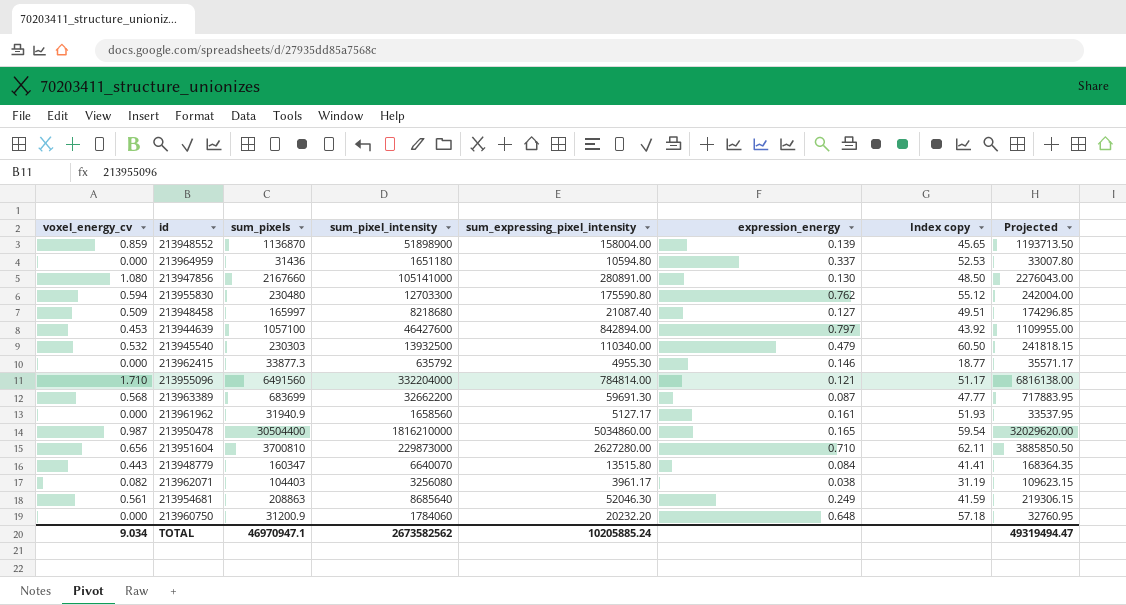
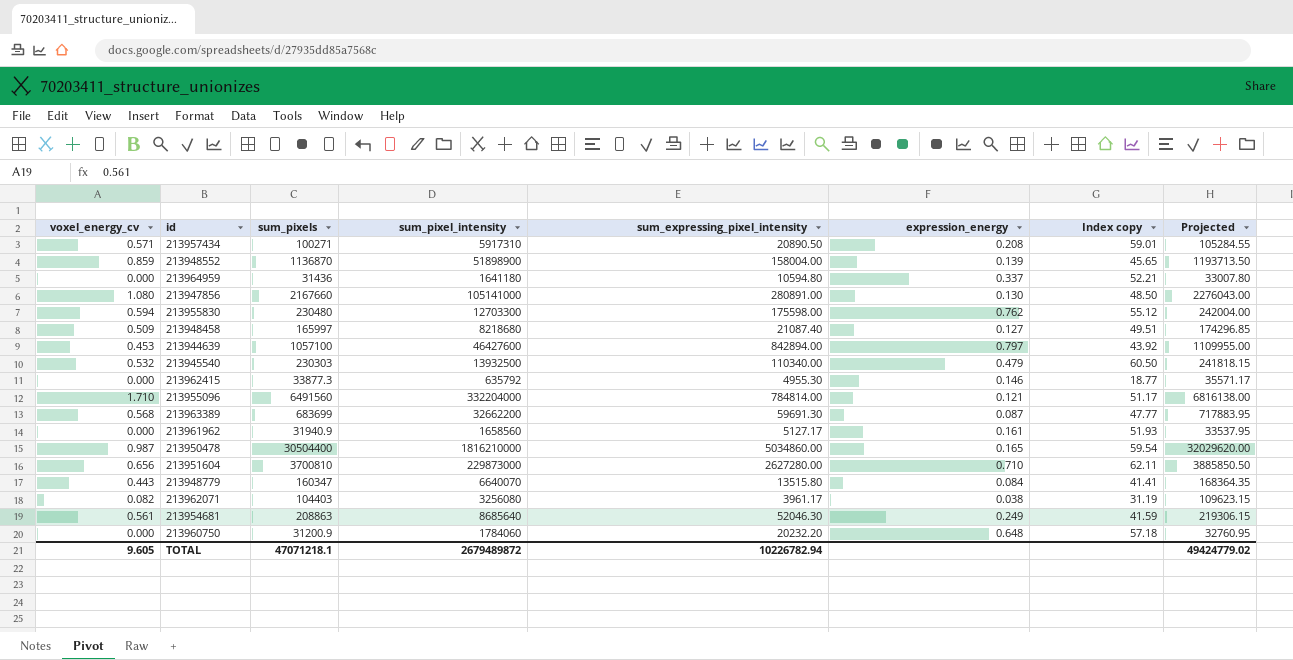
row 213957434: none -> 0.571 | 100271 | 5917310 | 20890.50 | 0.208 | 59.01 | 105284.55
213964959 | sum_pixel_intensity: 1651180 -> 1641180
213964959 | Index copy: 52.53 -> 52.21
213955830 | sum_expressing_pixel_intensity: 175590.80 -> 175598.00
TOTAL | voxel_energy_cv: 9.034 -> 9.605
TOTAL | sum_pixels: 46970947.1 -> 47071218.1
TOTAL | sum_pixel_intensity: 2673582562 -> 2679489872
TOTAL | sum_expressing_pixel_intensity: 10205885.24 -> 10226782.94
TOTAL | Projected: 49319494.47 -> 49424779.02

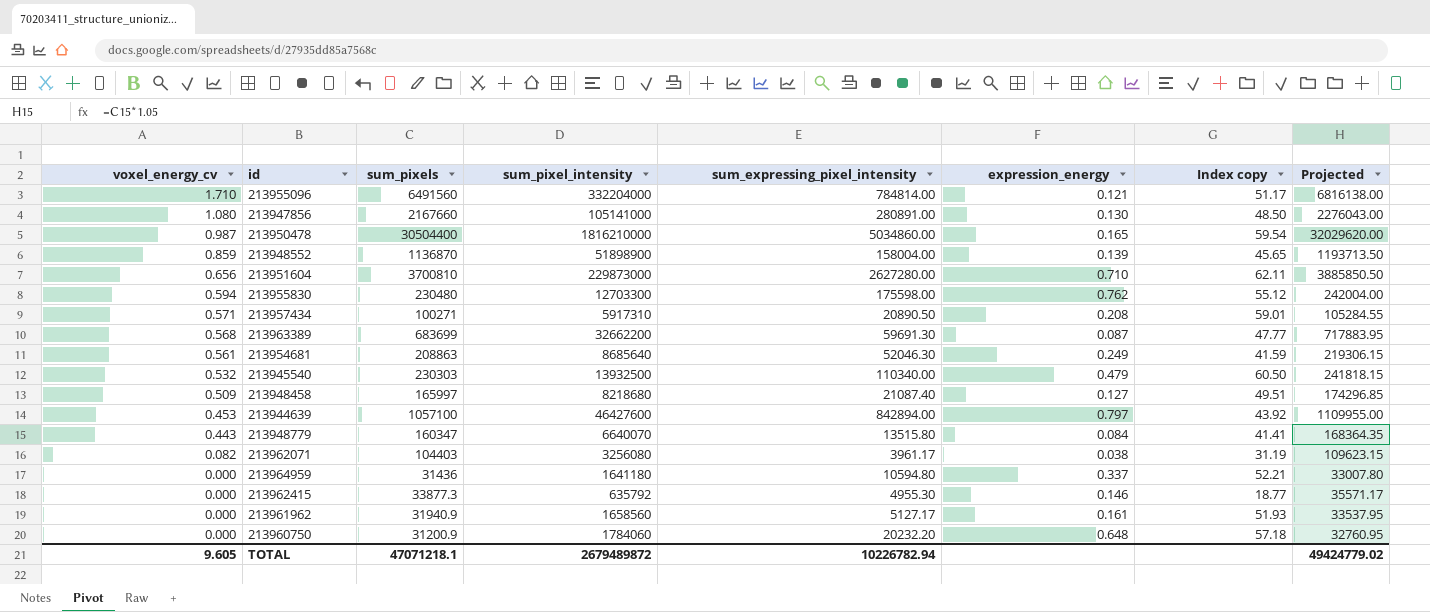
row order: none -> voxel_energy_cv descending

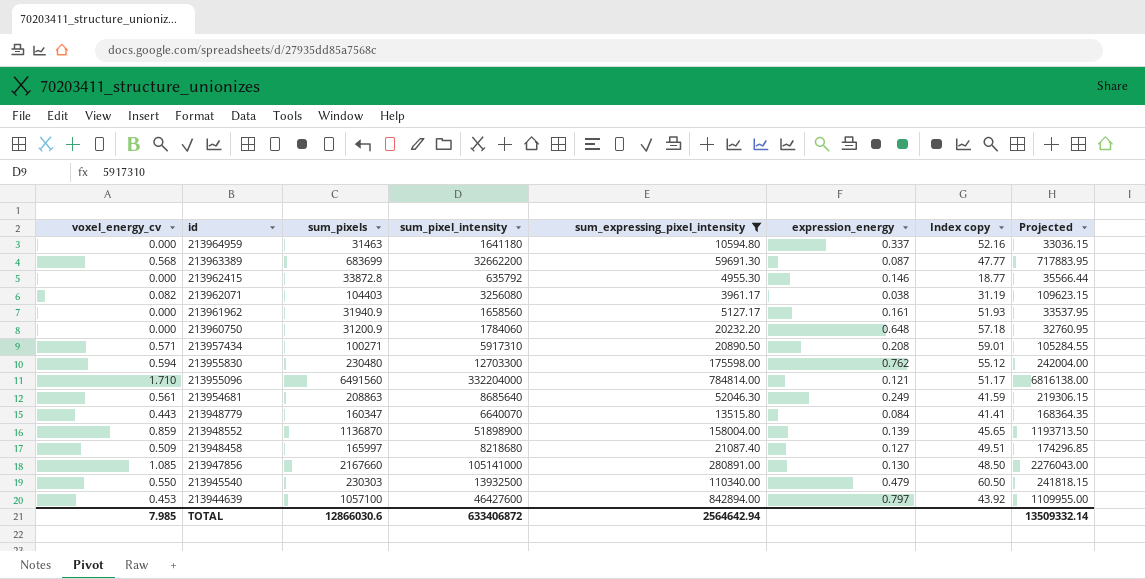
filter: none -> sum_expressing_pixel_intensity <= 842894.00
row order: voxel_energy_cv descending -> id descending
213964959 | sum_pixels: 31436 -> 31463
213964959 | Index copy: 52.21 -> 52.16
213964959 | Projected: 33007.80 -> 33036.15
213962415 | sum_pixels: 33877.3 -> 33872.8
213962415 | Projected: 35571.17 -> 35566.44
213947856 | voxel_energy_cv: 1.080 -> 1.085
213945540 | voxel_energy_cv: 0.532 -> 0.550
TOTAL | voxel_energy_cv: 9.605 -> 7.985
TOTAL | sum_pixels: 47071218.1 -> 12866030.6
TOTAL | sum_pixel_intensity: 2679489872 -> 633406872
TOTAL | sum_expressing_pixel_intensity: 10226782.94 -> 2564642.94
TOTAL | Projected: 49424779.02 -> 13509332.14

